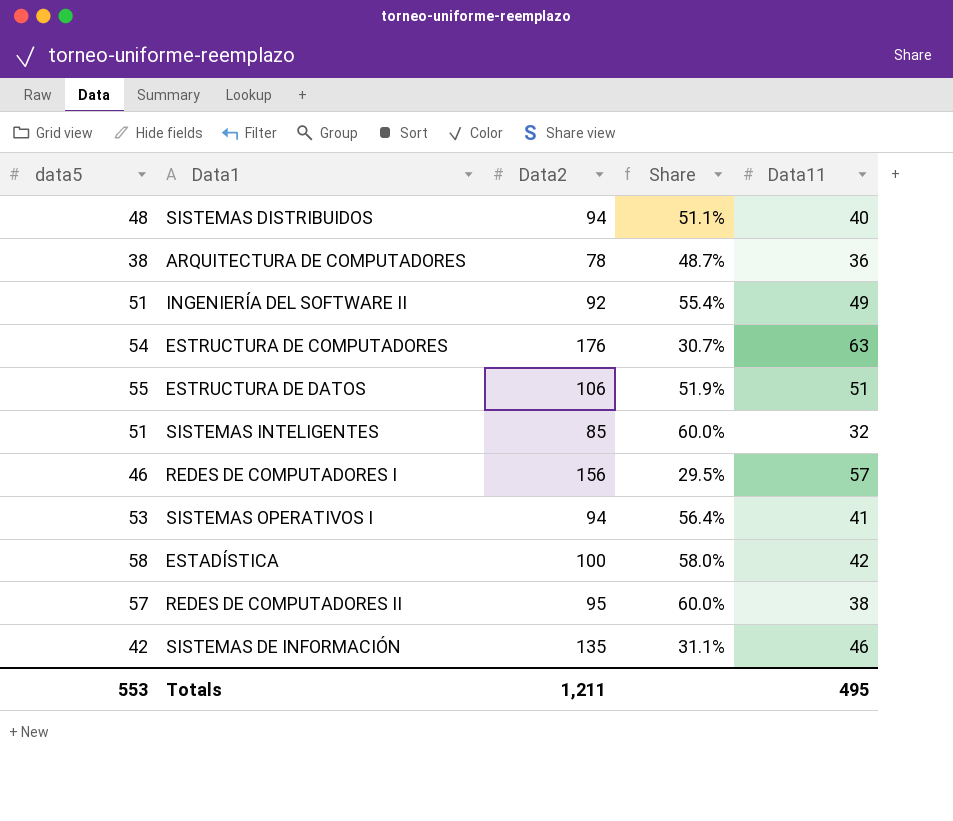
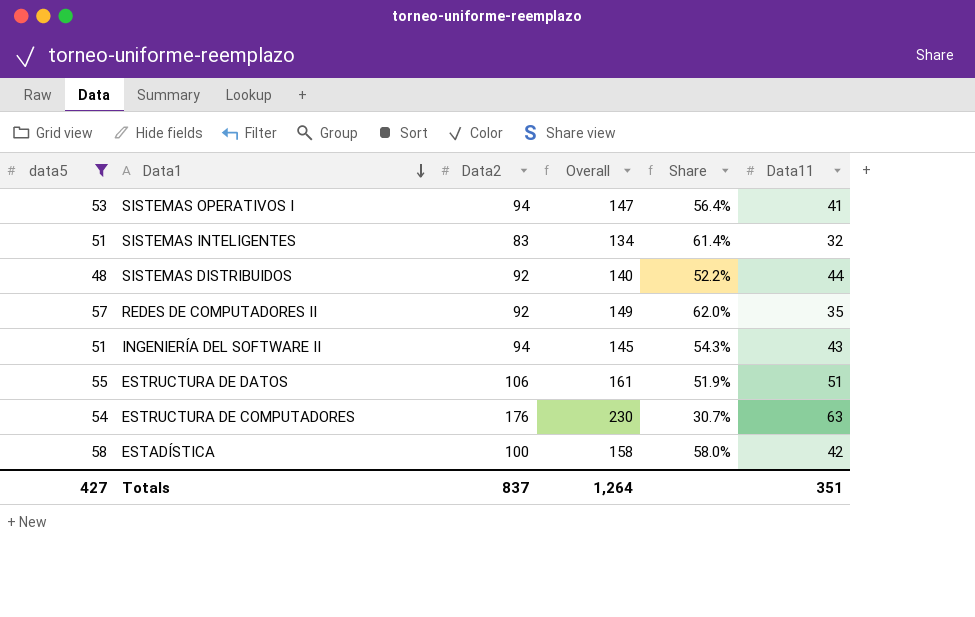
filter: none -> data5 >= 48
row order: none -> Data1 descending
column Overall | formula: none -> [data5] + [Data2]
SISTEMAS INTELIGENTES | Data2: 85 -> 83
SISTEMAS INTELIGENTES | Share: 60.0% -> 61.4%
SISTEMAS DISTRIBUIDOS | Data2: 94 -> 92
SISTEMAS DISTRIBUIDOS | Share: 51.1% -> 52.2%
SISTEMAS DISTRIBUIDOS | Data11: 40 -> 44
REDES DE COMPUTADORES II | Data2: 95 -> 92
REDES DE COMPUTADORES II | Share: 60.0% -> 62.0%
REDES DE COMPUTADORES II | Data11: 38 -> 35
INGENIERÍA DEL SOFTWARE II | Data2: 92 -> 94
INGENIERÍA DEL SOFTWARE II | Share: 55.4% -> 54.3%
INGENIERÍA DEL SOFTWARE II | Data11: 49 -> 43
Totals | data5: 553 -> 427
Totals | Data2: 1,211 -> 837
Totals | Data11: 495 -> 351

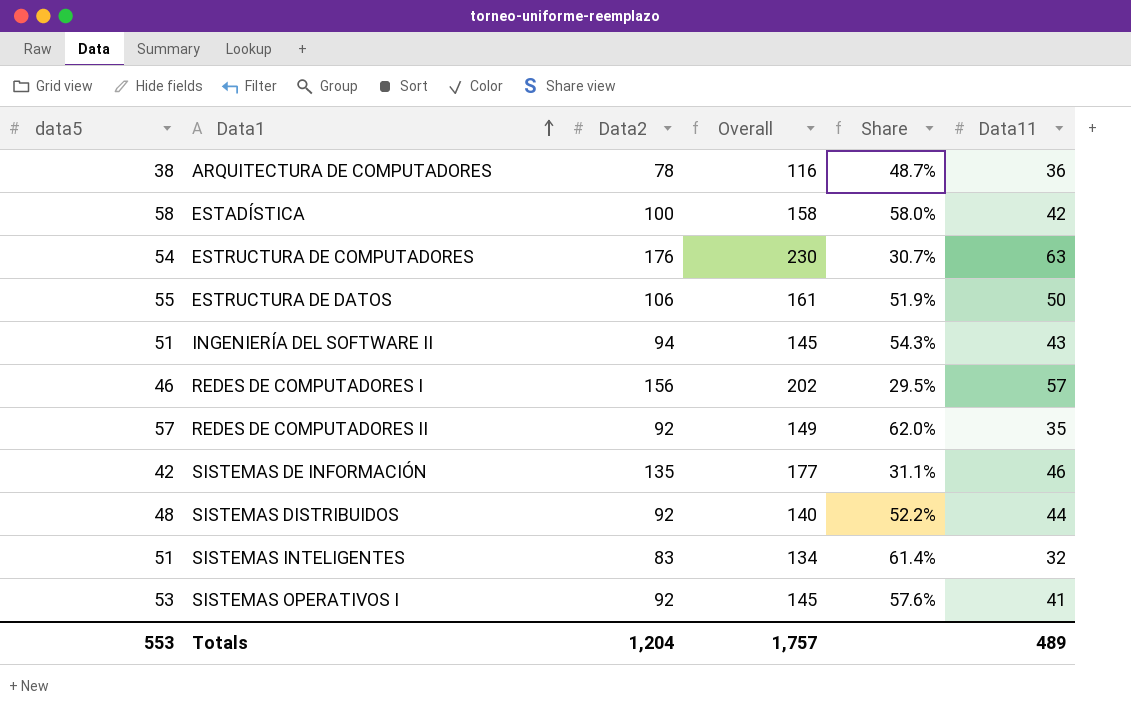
filter: data5 >= 48 -> none
row order: Data1 descending -> Data1 ascending
ESTRUCTURA DE DATOS | Data11: 51 -> 50
SISTEMAS OPERATIVOS I | Data2: 94 -> 92
SISTEMAS OPERATIVOS I | Overall: 147 -> 145
SISTEMAS OPERATIVOS I | Share: 56.4% -> 57.6%
Totals | data5: 427 -> 553
Totals | Data2: 837 -> 1,204
Totals | Overall: 1,264 -> 1,757
Totals | Data11: 351 -> 489

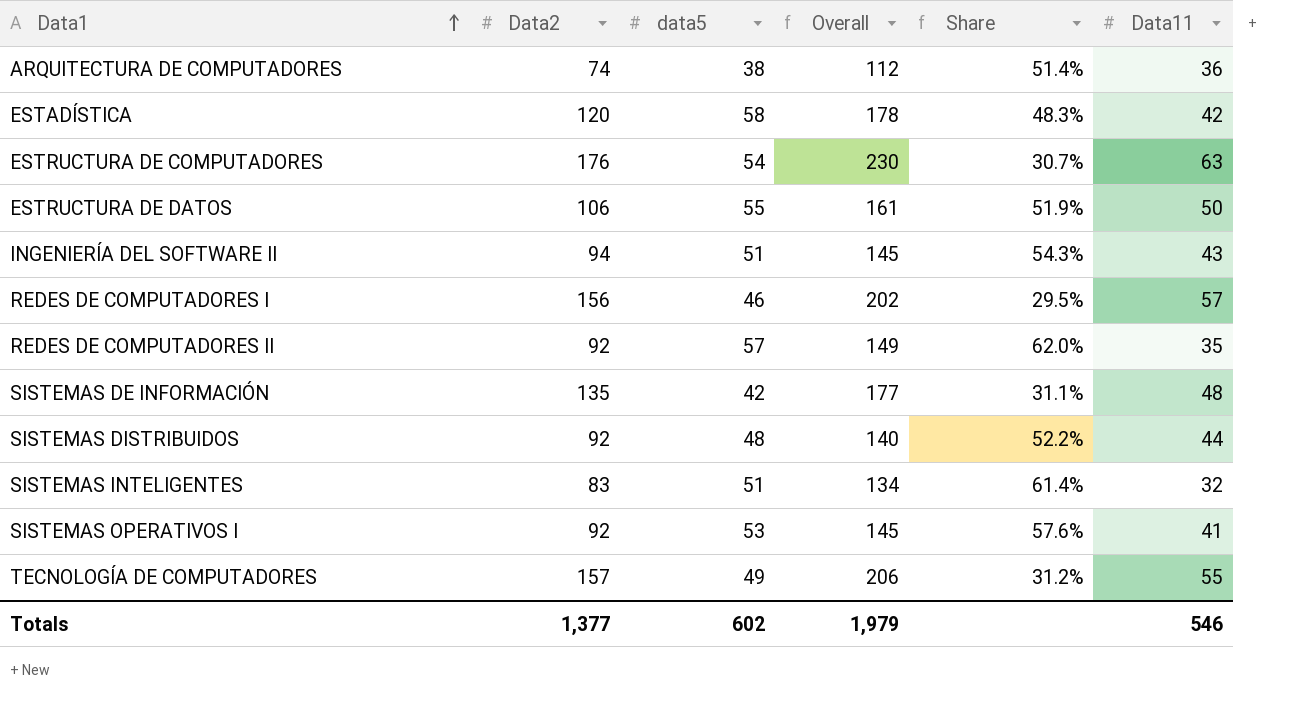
column data5 | position: 1 -> 3
ARQUITECTURA DE COMPUTADORES | Data2: 78 -> 74
ARQUITECTURA DE COMPUTADORES | Overall: 116 -> 112
ARQUITECTURA DE COMPUTADORES | Share: 48.7% -> 51.4%
ESTADÍSTICA | Data2: 100 -> 120
ESTADÍSTICA | Overall: 158 -> 178
ESTADÍSTICA | Share: 58.0% -> 48.3%
SISTEMAS DE INFORMACIÓN | Data11: 46 -> 48
row TECNOLOGÍA DE COMPUTADORES: none -> 157 | 49 | 206 | 31.2% | 55
Totals | Data2: 1,204 -> 1,377
Totals | data5: 553 -> 602
Totals | Overall: 1,757 -> 1,979
Totals | Data11: 489 -> 546

